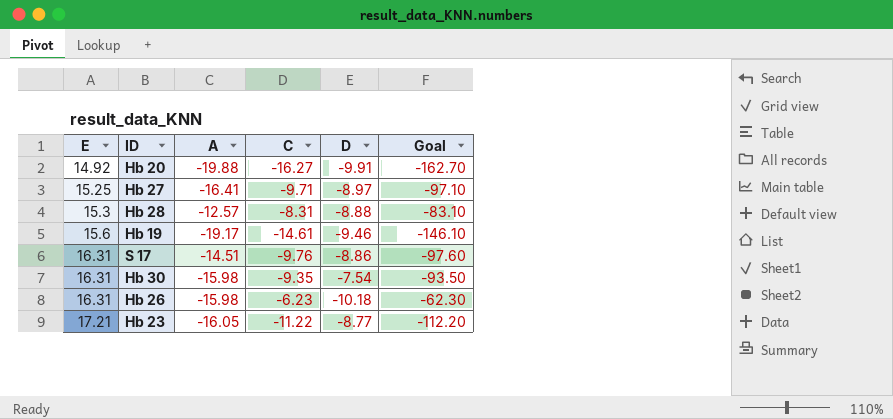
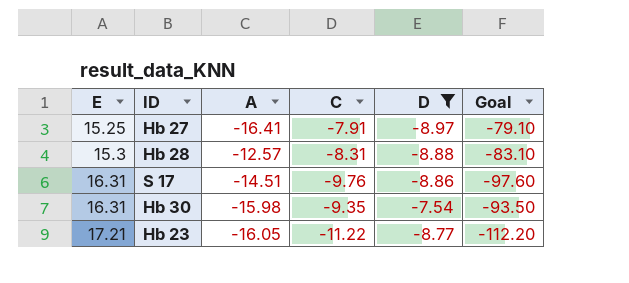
filter: none -> D >= -8.97
Hb 27 | C: -9.71 -> -7.91
Hb 27 | Goal: -97.10 -> -79.10

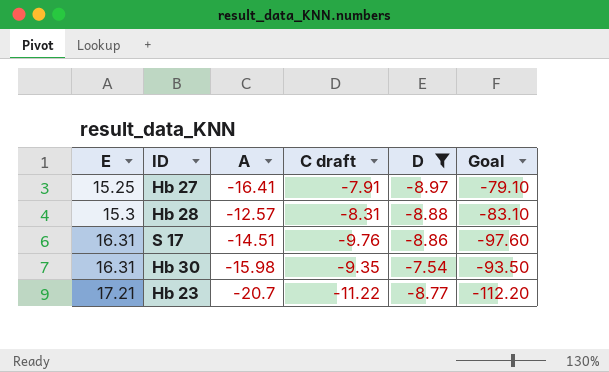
column name: C -> C draft
Hb 23 | A: -16.05 -> -20.7

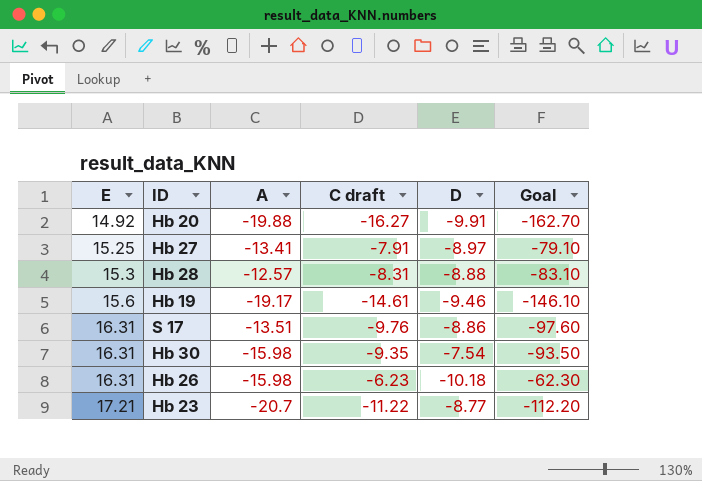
filter: D >= -8.97 -> none
Hb 27 | A: -16.41 -> -13.41
S 17 | A: -14.51 -> -13.51

